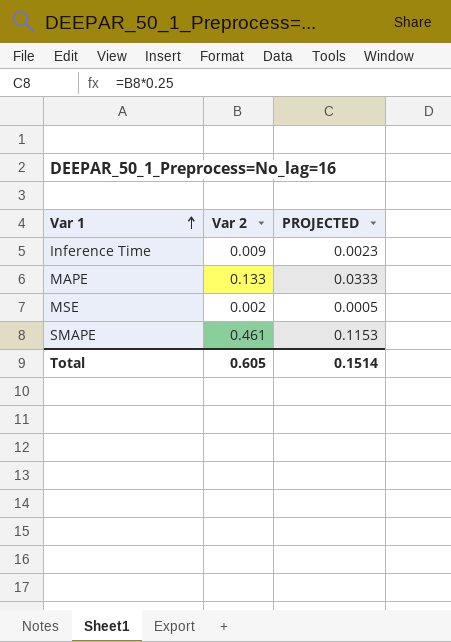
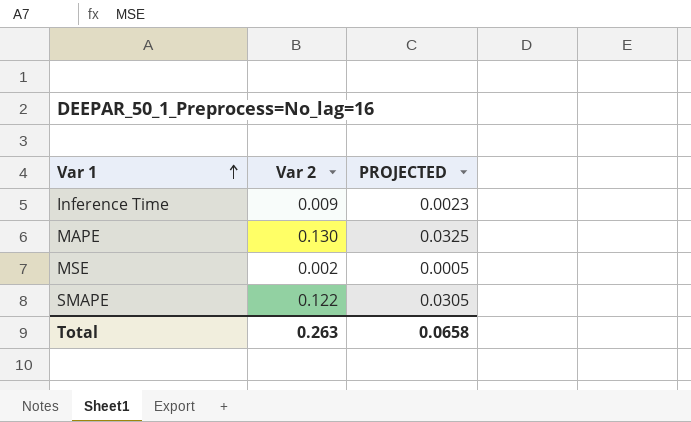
MAPE | Var 2: 0.133 -> 0.130
MAPE | PROJECTED: 0.0333 -> 0.0325
SMAPE | Var 2: 0.461 -> 0.122
SMAPE | PROJECTED: 0.1153 -> 0.0305
Total | Var 2: 0.605 -> 0.263
Total | PROJECTED: 0.1514 -> 0.0658

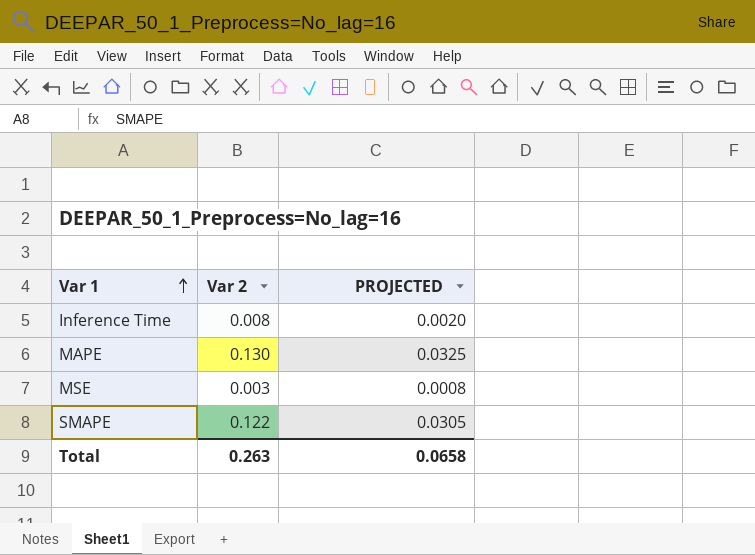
Inference Time | Var 2: 0.009 -> 0.008
Inference Time | PROJECTED: 0.0023 -> 0.0020
MSE | Var 2: 0.002 -> 0.003
MSE | PROJECTED: 0.0005 -> 0.0008

